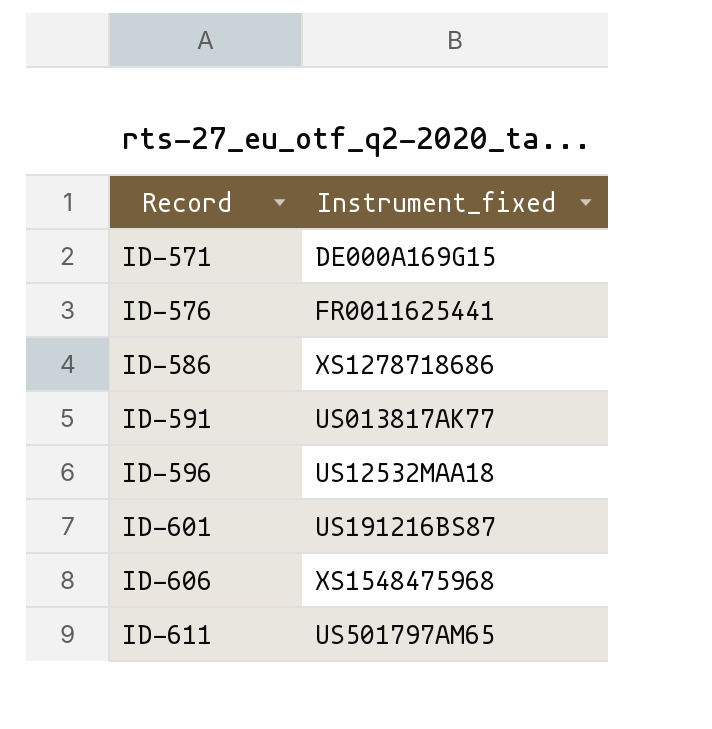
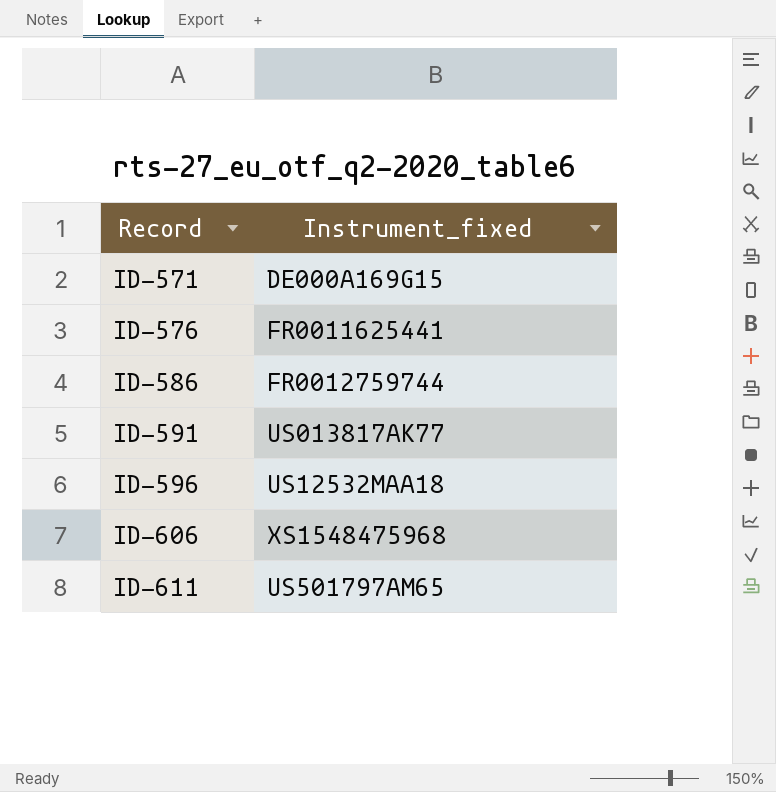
row ID-601: US191216BS87 -> none
ID-586 | Instrument_fixed: XS1278718686 -> FR0012759744

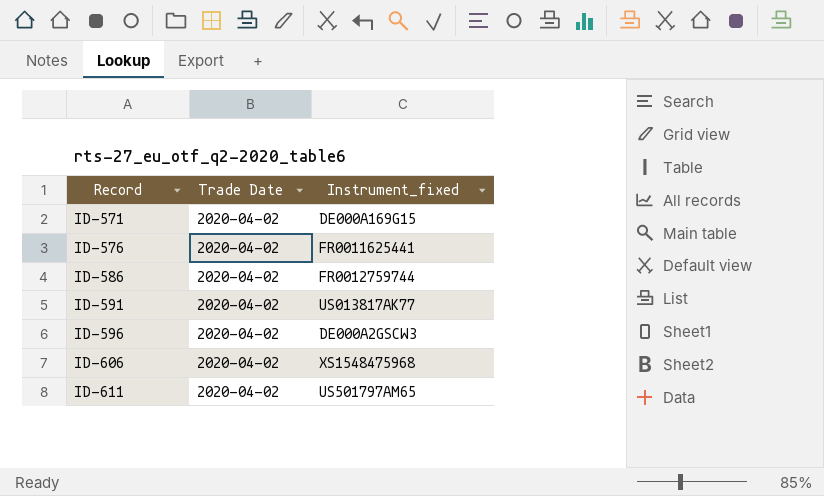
column Trade Date | position: none -> 2
ID-596 | Instrument_fixed: US12532MAA18 -> DE000A2GSCW3

